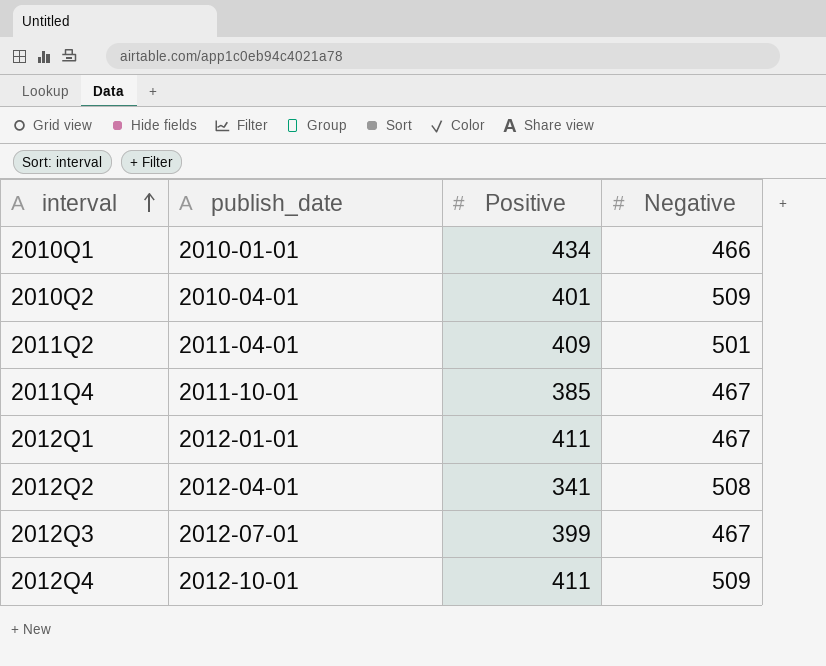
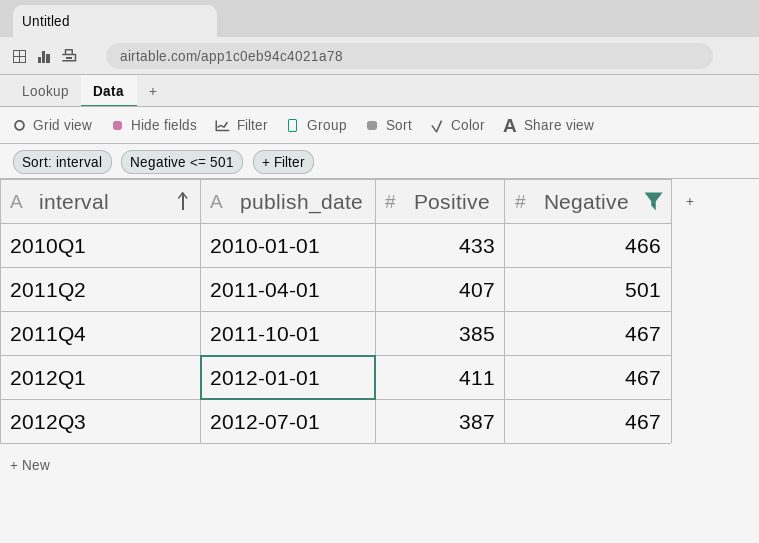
filter: none -> Negative <= 501
2010Q1 | Positive: 434 -> 433
2011Q2 | Positive: 409 -> 407
2012Q3 | Positive: 399 -> 387

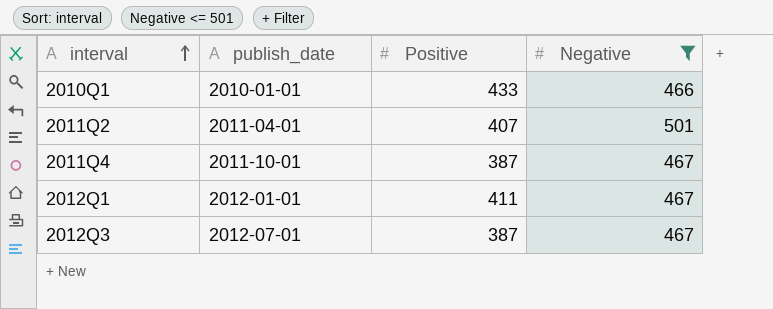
2011Q4 | Positive: 385 -> 387

